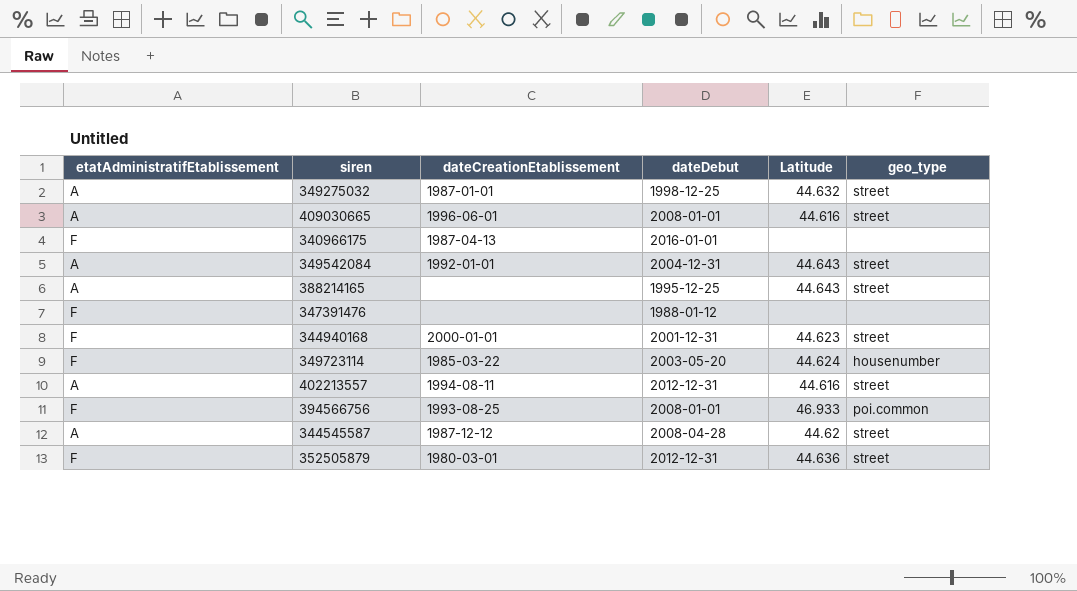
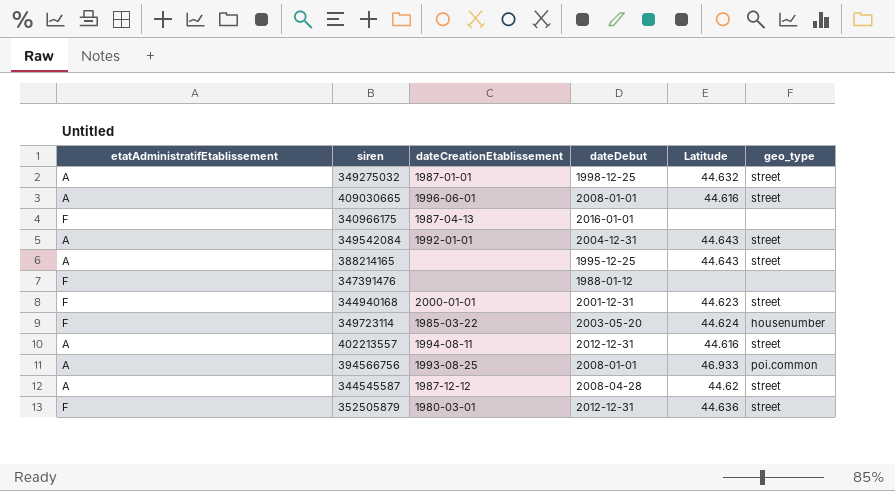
394566756 | etatAdministratifEtablissement: F -> A

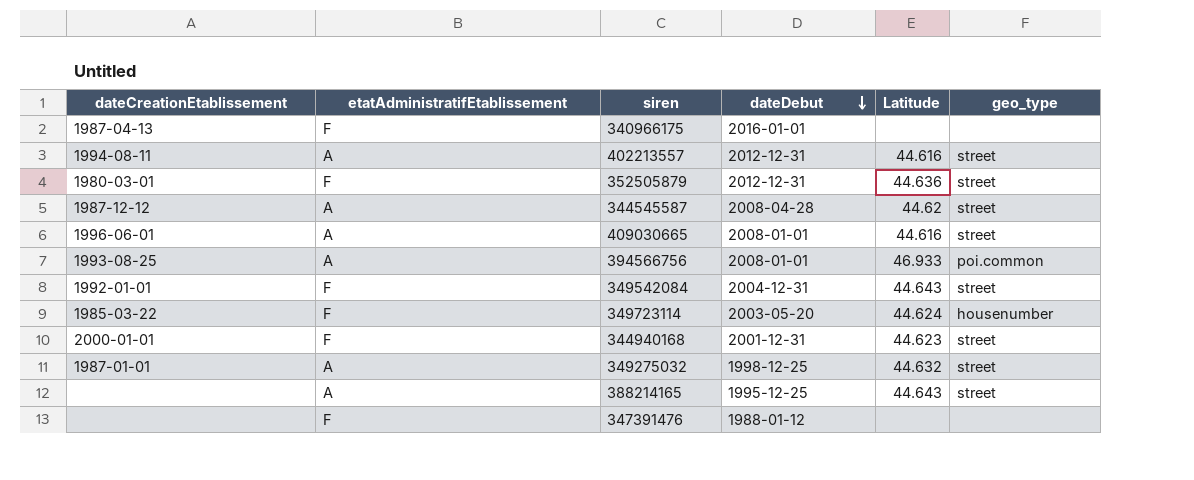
row order: none -> dateDebut descending
column dateCreationEtablissement | position: 3 -> 1
349542084 | etatAdministratifEtablissement: A -> F

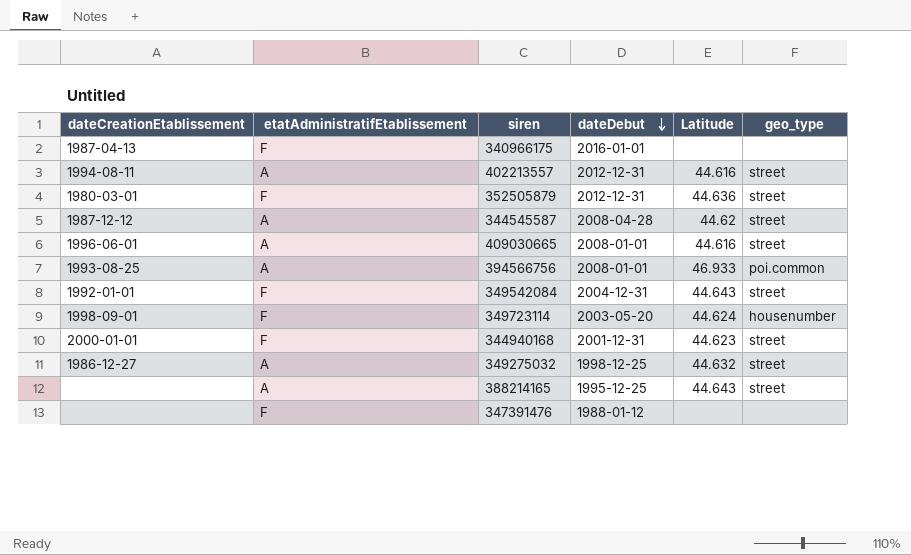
349723114 | dateCreationEtablissement: 1985-03-22 -> 1998-09-01
349275032 | dateCreationEtablissement: 1987-01-01 -> 1986-12-27

